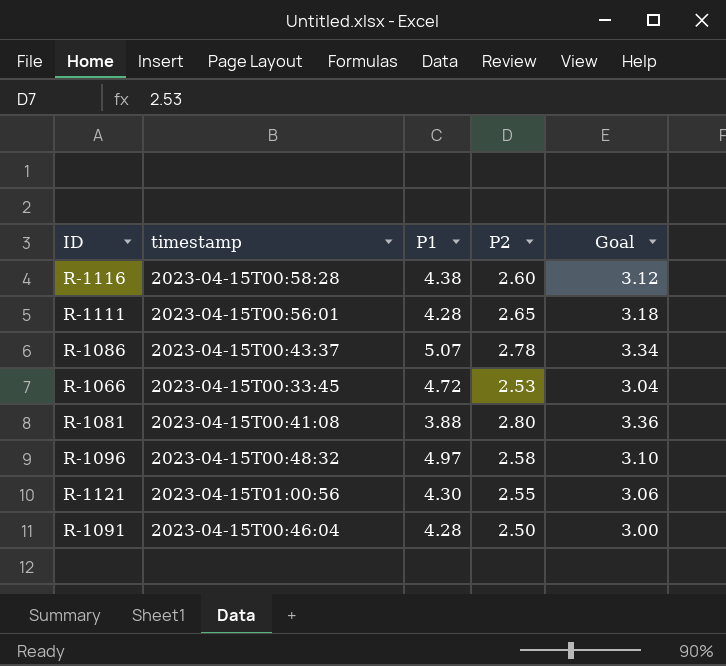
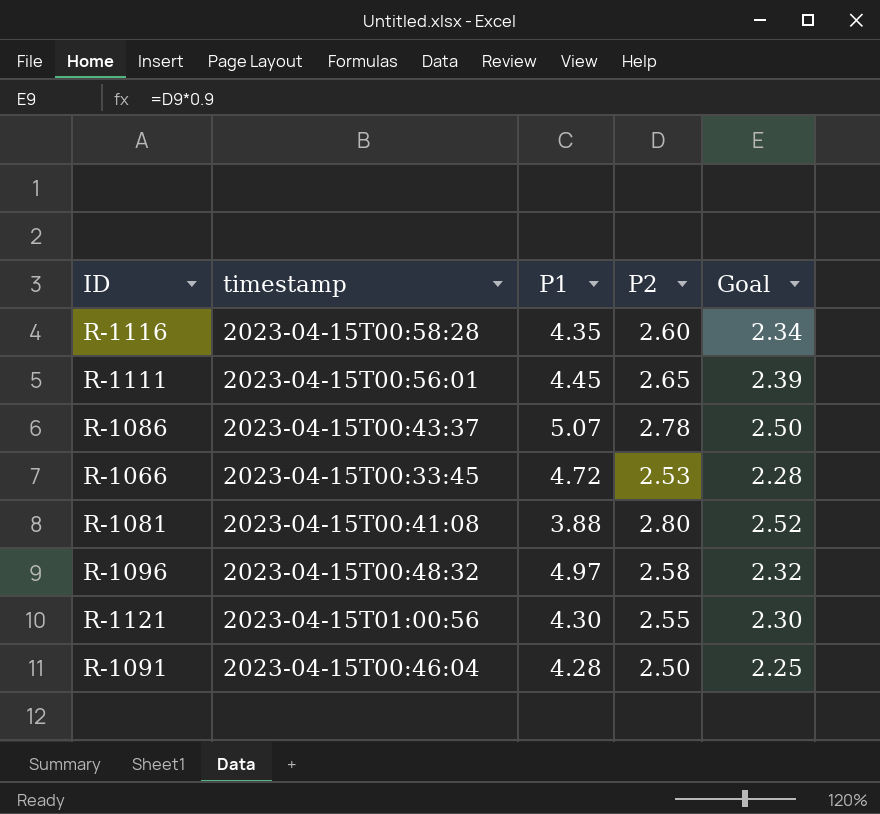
column Goal | formula: [P2] * 1.2 -> [P2] * 0.9
R-1116 | P1: 4.38 -> 4.35
R-1111 | P1: 4.28 -> 4.45

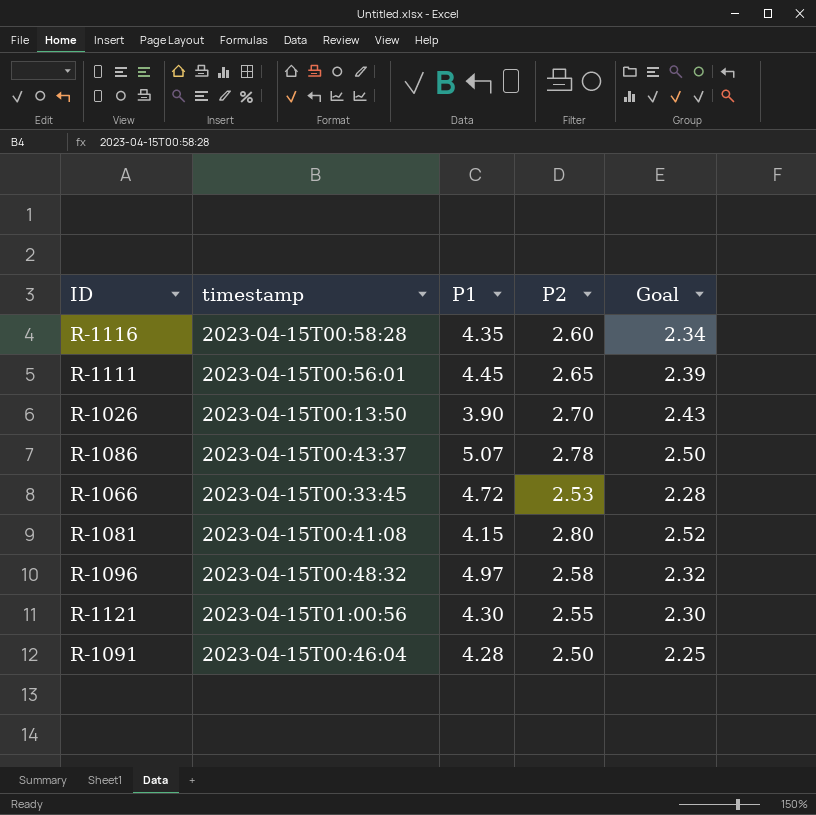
row R-1026: none -> 2023-04-15T00:13:50 | 3.90 | 2.70 | 2.43
R-1081 | P1: 3.88 -> 4.15

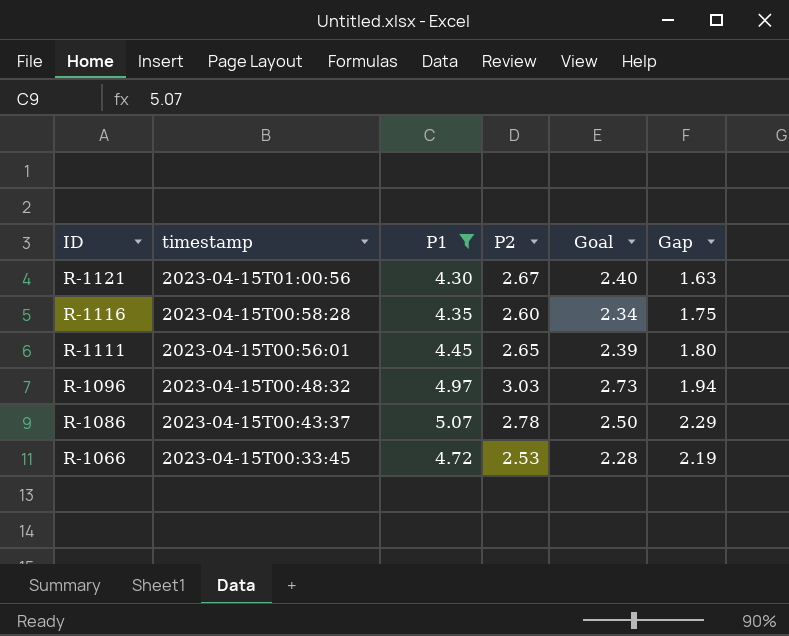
filter: none -> P1 >= 4.30
row order: none -> ID descending
column Gap | formula: none -> [P1] - [P2]
R-1121 | P2: 2.55 -> 2.67
R-1121 | Goal: 2.30 -> 2.40
R-1096 | P2: 2.58 -> 3.03
R-1096 | Goal: 2.32 -> 2.73

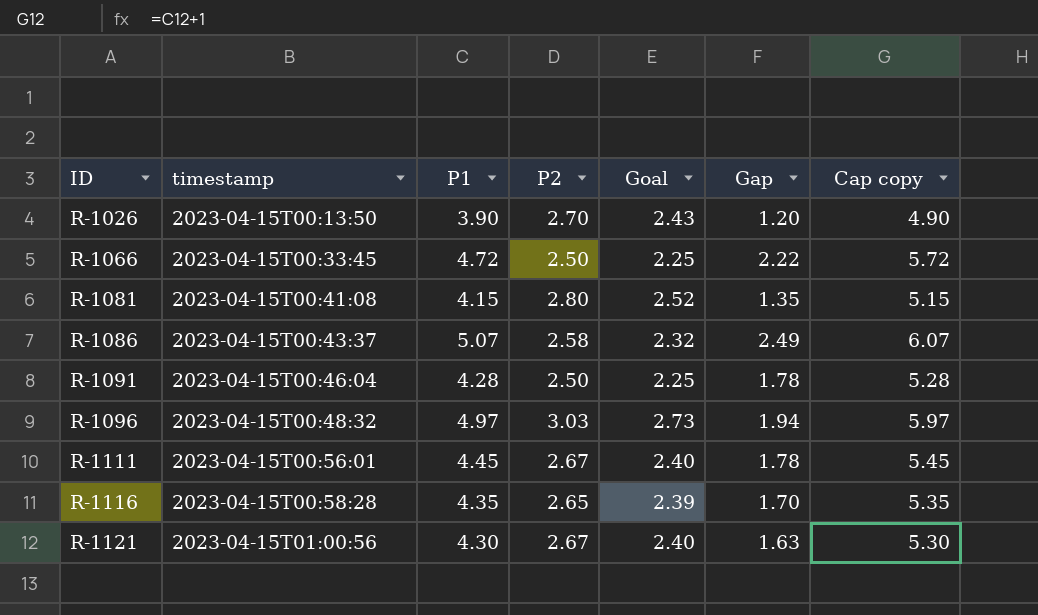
filter: P1 >= 4.30 -> none
row order: ID descending -> ID ascending
column Cap copy | formula: none -> [P1] + 1
R-1066 | P2: 2.53 -> 2.50
R-1066 | Goal: 2.28 -> 2.25
R-1066 | Gap: 2.19 -> 2.22
R-1086 | P2: 2.78 -> 2.58
R-1086 | Goal: 2.50 -> 2.32
R-1086 | Gap: 2.29 -> 2.49
R-1111 | P2: 2.65 -> 2.67
R-1111 | Goal: 2.39 -> 2.40
R-1111 | Gap: 1.80 -> 1.78
R-1116 | P2: 2.60 -> 2.65
R-1116 | Goal: 2.34 -> 2.39
R-1116 | Gap: 1.75 -> 1.70

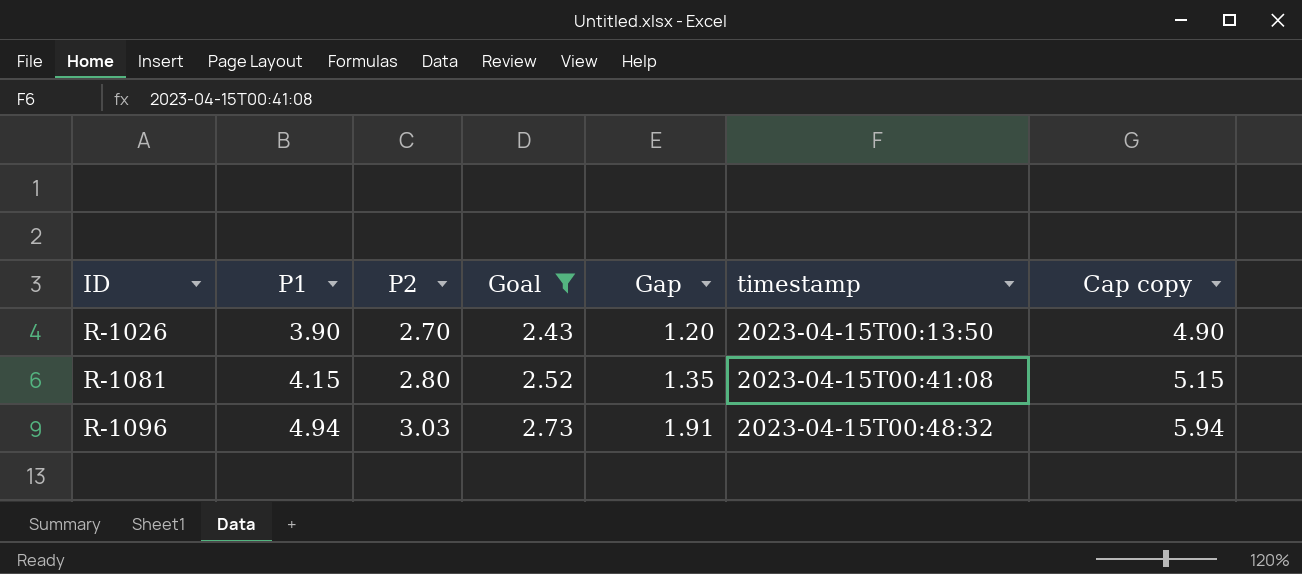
filter: none -> Goal >= 2.43
column timestamp | position: 2 -> 6
R-1096 | P1: 4.97 -> 4.94
R-1096 | Gap: 1.94 -> 1.91
R-1096 | Cap copy: 5.97 -> 5.94

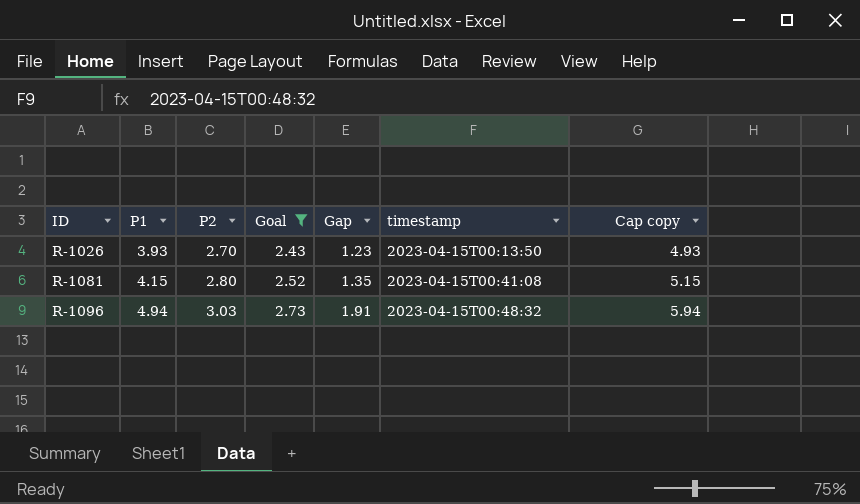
R-1026 | P1: 3.90 -> 3.93
R-1026 | Gap: 1.20 -> 1.23
R-1026 | Cap copy: 4.90 -> 4.93

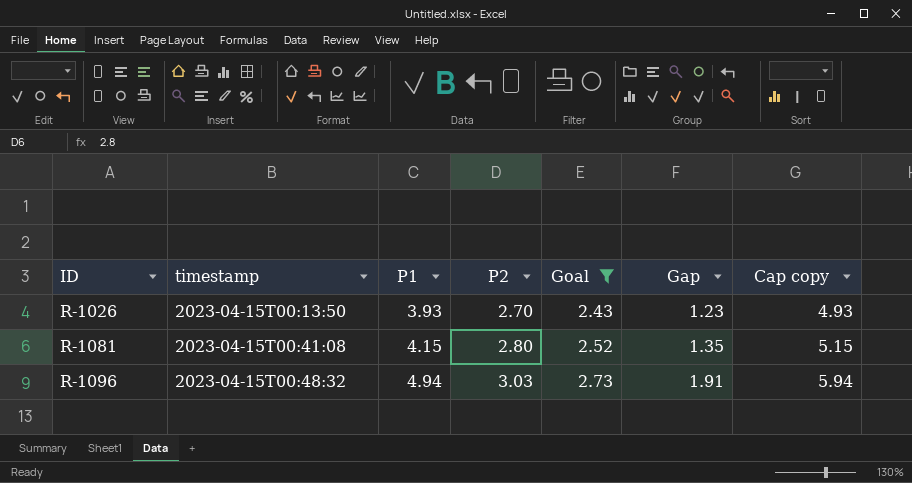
column timestamp | position: 6 -> 2

